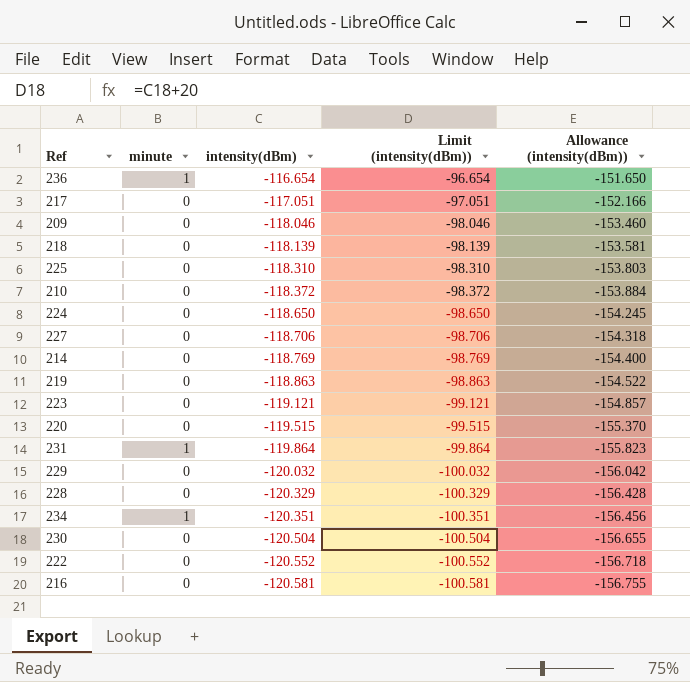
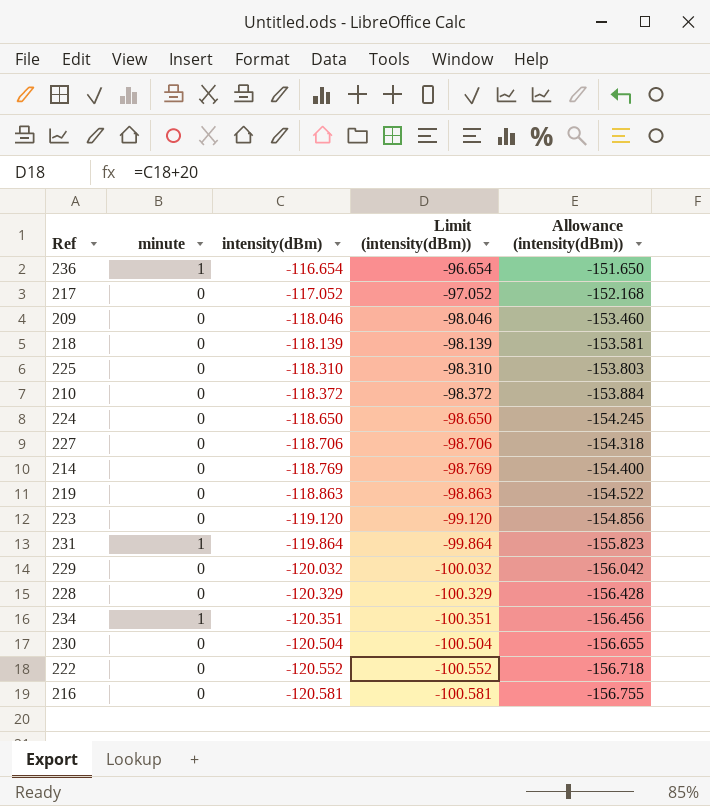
row 220: 0 | -119.515 | -99.515 | -155.370 -> none
217 | intensity(dBm): -117.051 -> -117.052
217 | Limit (intensity(dBm)): -97.051 -> -97.052
217 | Allowance (intensity(dBm)): -152.166 -> -152.168
223 | intensity(dBm): -119.121 -> -119.120
223 | Limit (intensity(dBm)): -99.121 -> -99.120
223 | Allowance (intensity(dBm)): -154.857 -> -154.856

